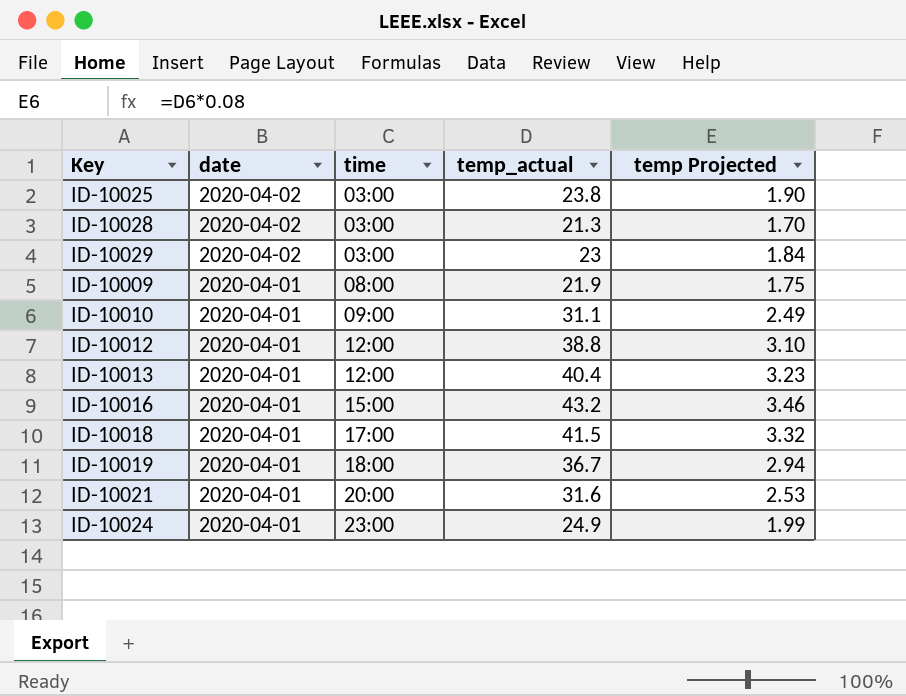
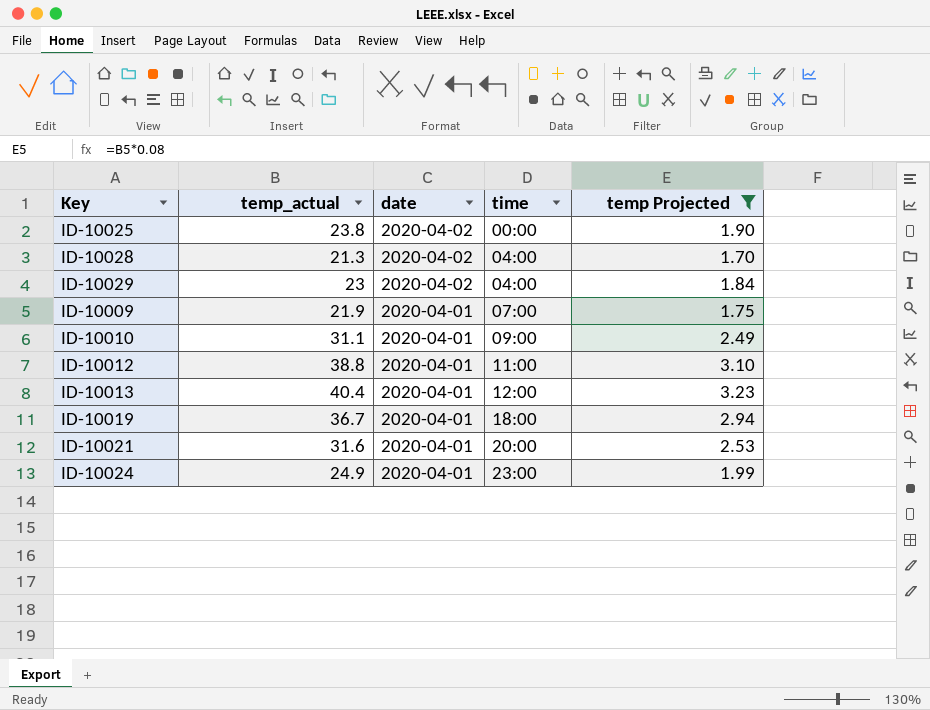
filter: none -> temp Projected <= 3.23
column temp_actual | position: 4 -> 2
ID-10025 | time: 03:00 -> 00:00
ID-10028 | time: 03:00 -> 04:00
ID-10029 | time: 03:00 -> 04:00
ID-10009 | time: 08:00 -> 07:00
ID-10012 | time: 12:00 -> 11:00

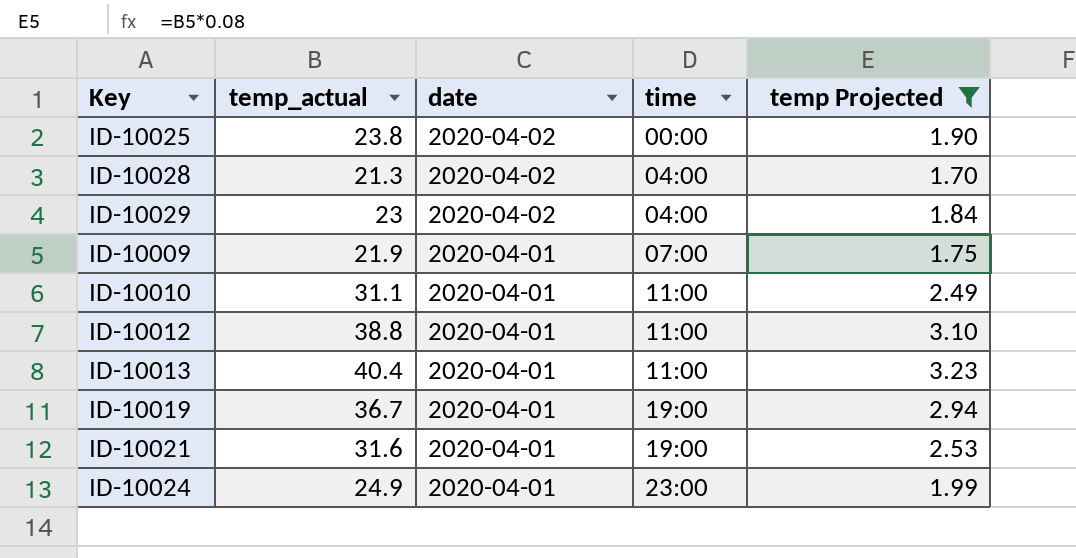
ID-10010 | time: 09:00 -> 11:00
ID-10013 | time: 12:00 -> 11:00
ID-10019 | time: 18:00 -> 19:00
ID-10021 | time: 20:00 -> 19:00

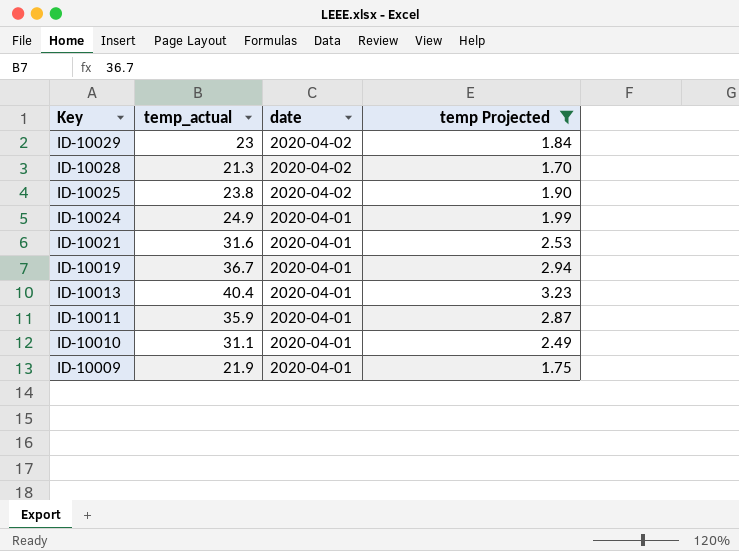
row order: date descending -> Key descending
column time | position: 4 -> none
row ID-10012: 38.8 | 2020-04-01 | 11:00 | 3.10 -> none
row ID-10011: none -> 35.9 | 2020-04-01 | 2.87

